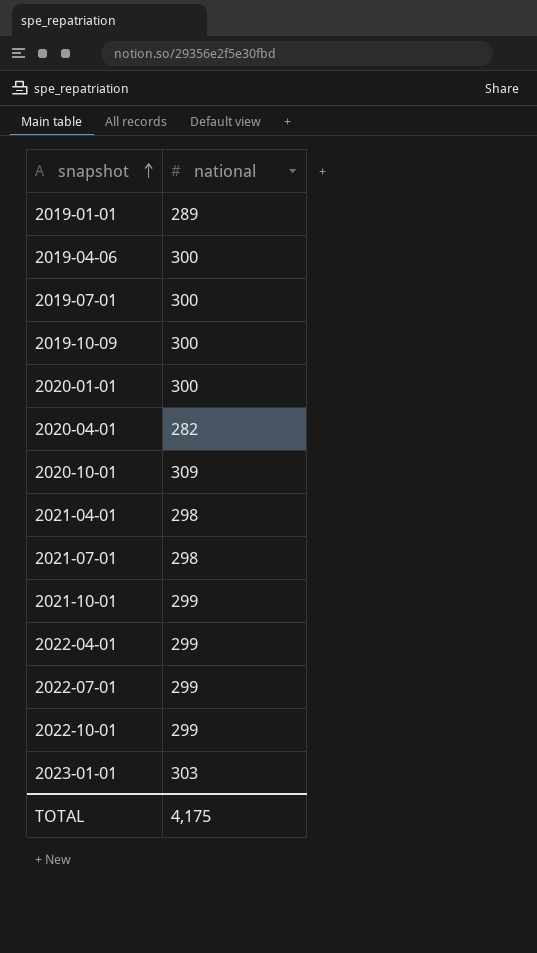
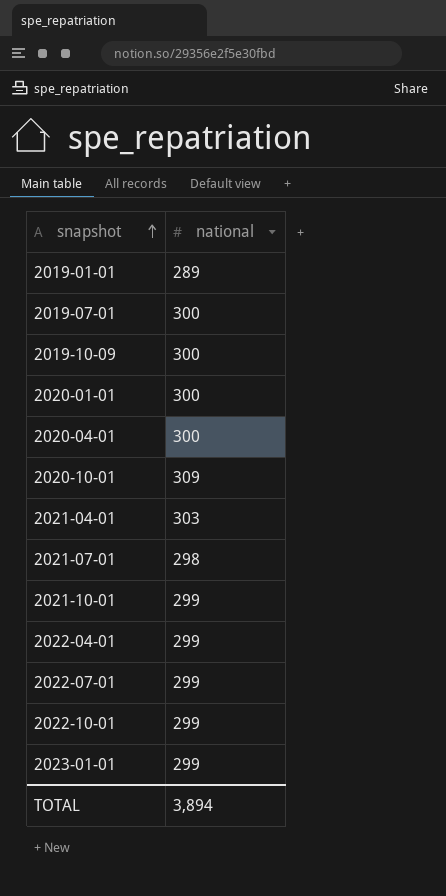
row 2019-04-06: 300 -> none
2020-04-01 | national: 282 -> 300
2021-04-01 | national: 298 -> 303
2023-01-01 | national: 303 -> 299
TOTAL | national: 4,175 -> 3,894

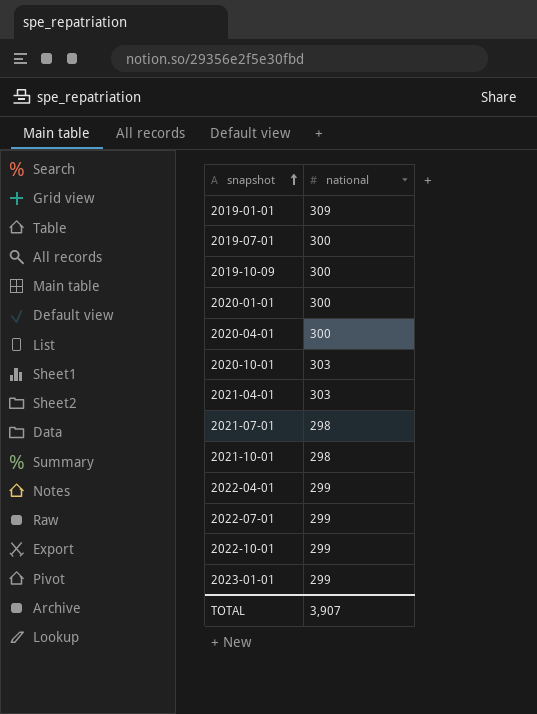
2019-01-01 | national: 289 -> 309
2020-10-01 | national: 309 -> 303
2021-10-01 | national: 299 -> 298
TOTAL | national: 3,894 -> 3,907

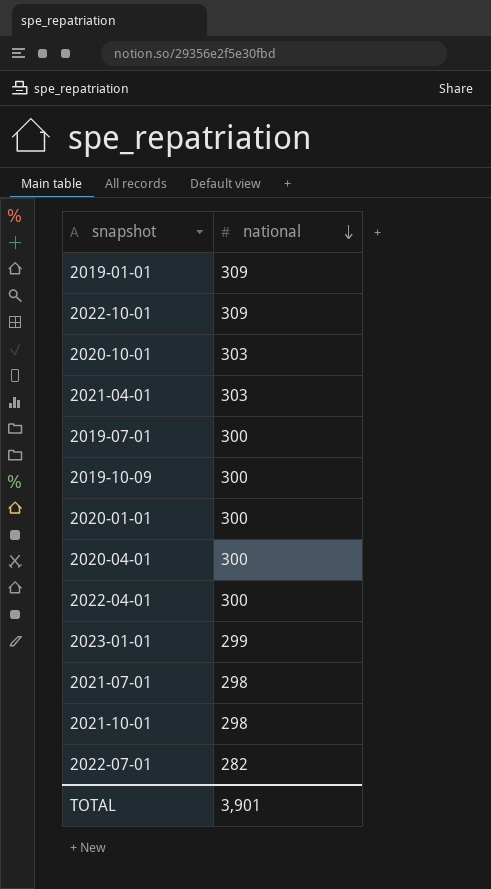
row order: snapshot ascending -> national descending
2022-10-01 | national: 299 -> 309
2022-04-01 | national: 299 -> 300
2022-07-01 | national: 299 -> 282
TOTAL | national: 3,907 -> 3,901

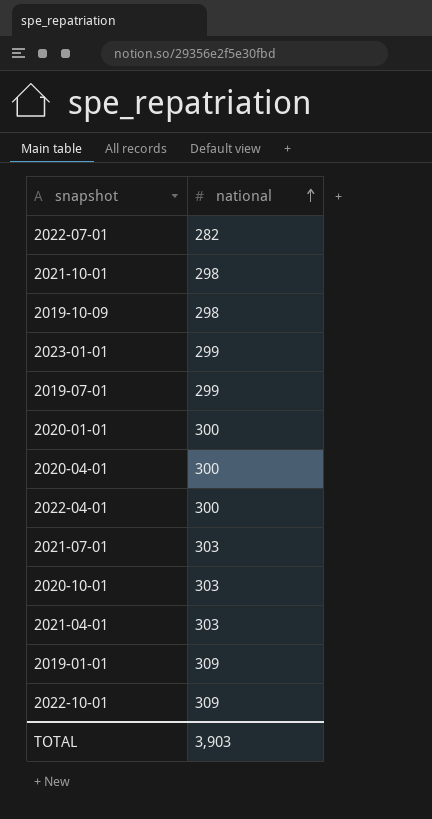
row order: national descending -> national ascending
2019-10-09 | national: 300 -> 298
2019-07-01 | national: 300 -> 299
2021-07-01 | national: 298 -> 303
TOTAL | national: 3,901 -> 3,903

